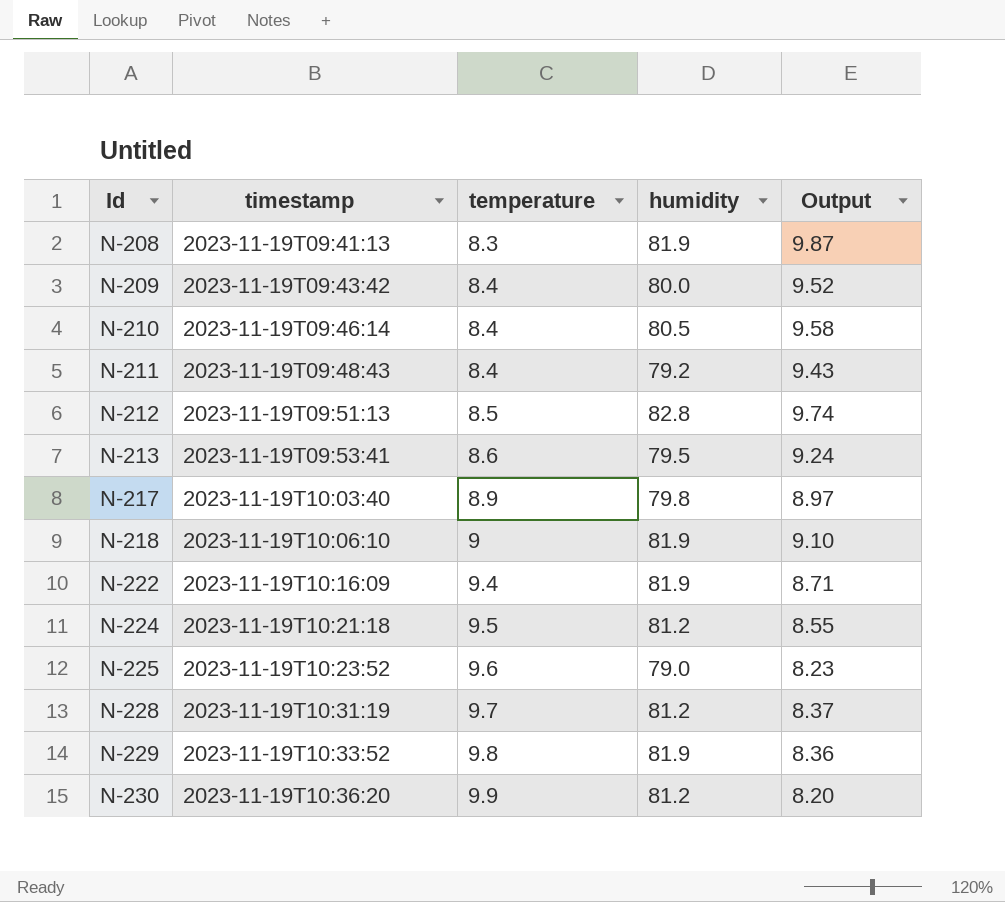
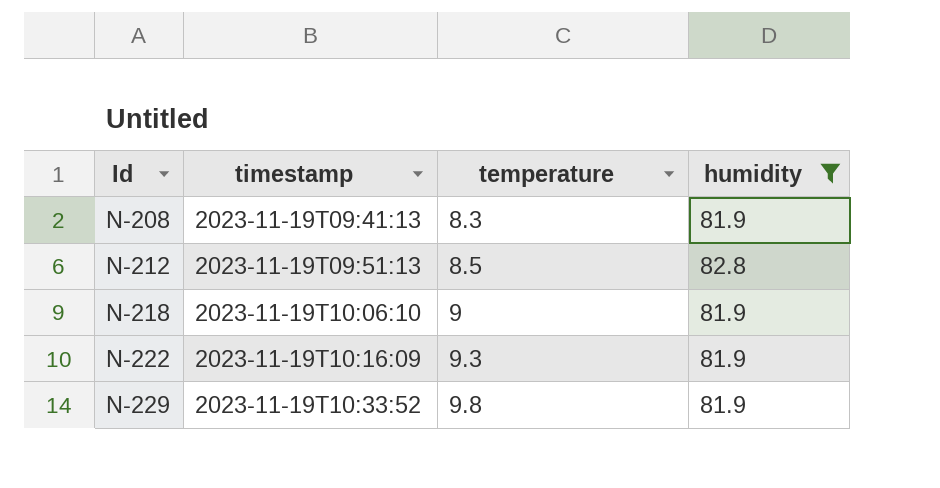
filter: none -> humidity >= 81.9
column Output | formula: [humidity] / [temperature] -> none
N-222 | temperature: 9.4 -> 9.3

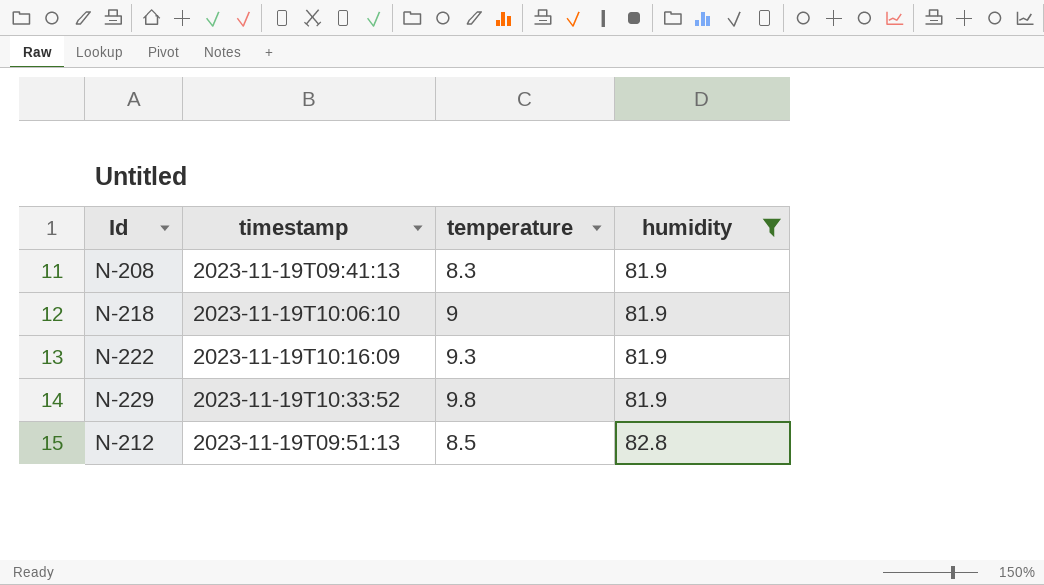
row order: Id ascending -> humidity ascending

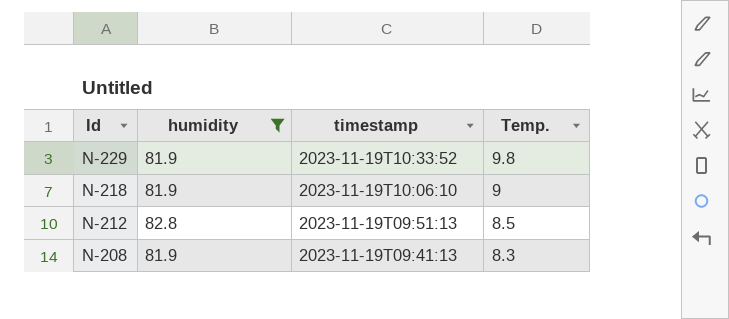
row order: humidity ascending -> Id descending
column humidity | position: 4 -> 2
column name: temperature -> Temp.
row N-222: 2023-11-19T10:16:09 | 9.3 | 81.9 -> none

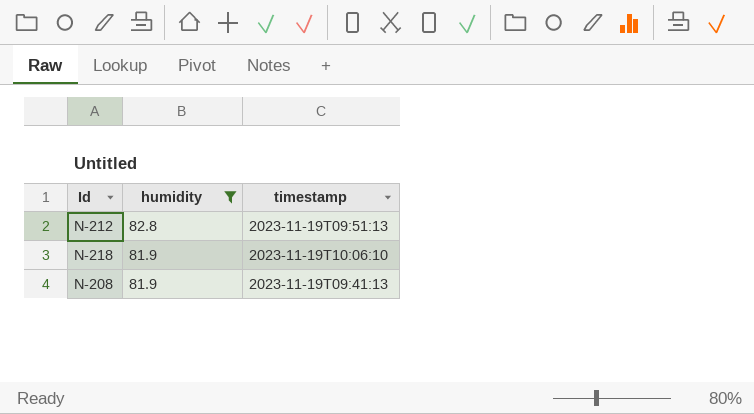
row order: Id descending -> humidity descending
column Temp. | position: 4 -> none
row N-229: 81.9 | 2023-11-19T10:33:52 | 9.8 -> none

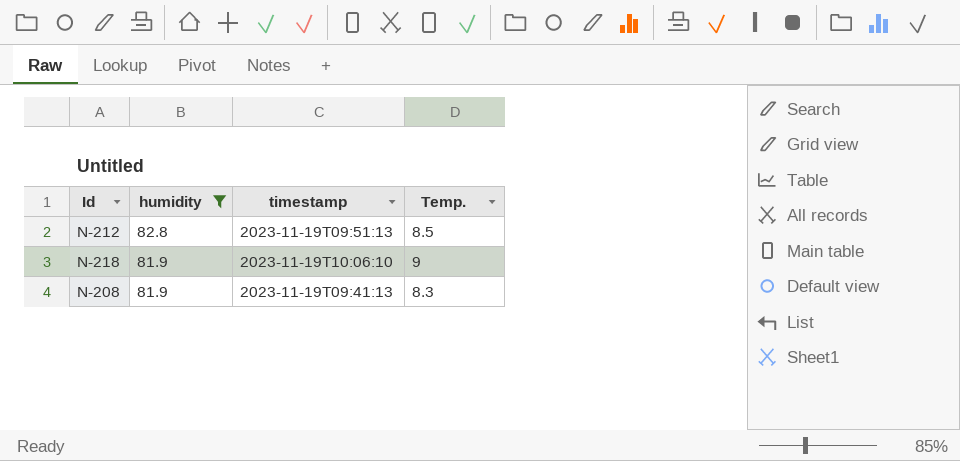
column Temp. | position: none -> 4

